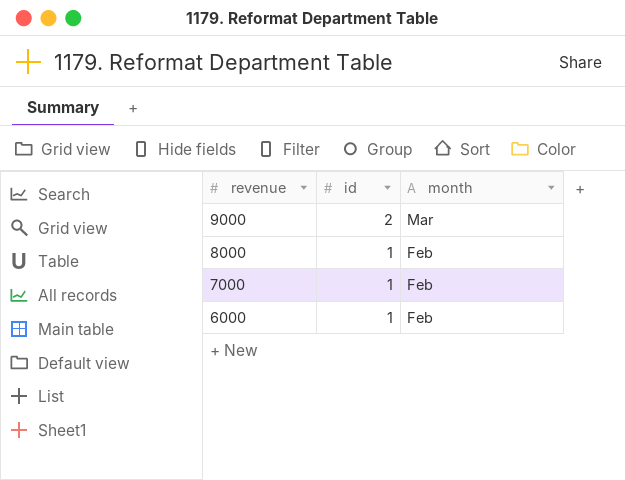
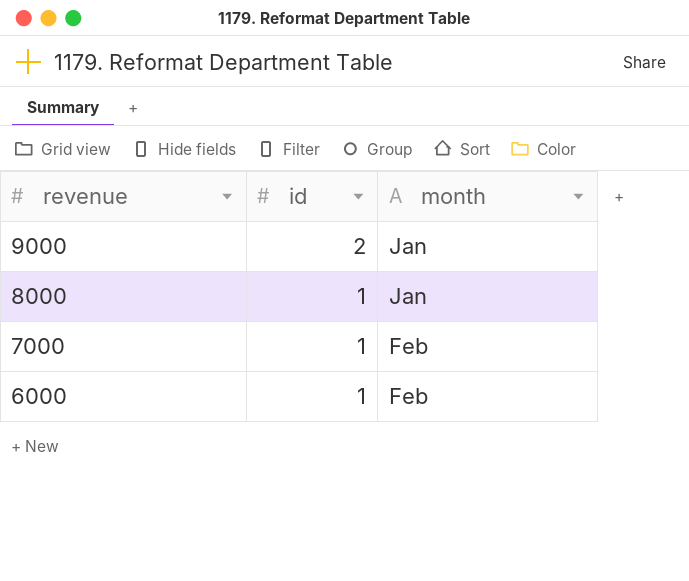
9000 | month: Mar -> Jan
8000 | month: Feb -> Jan

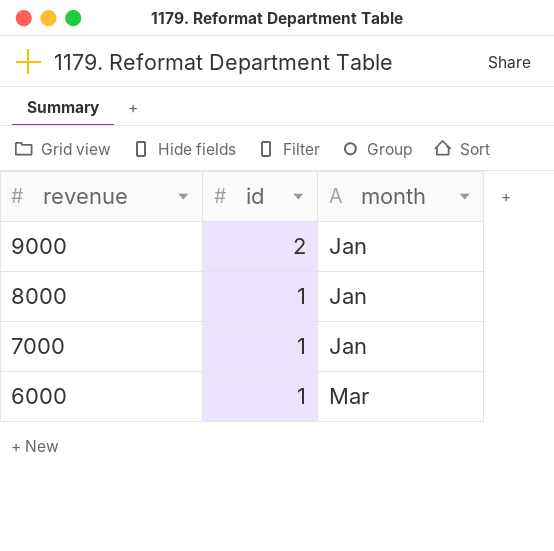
7000 | month: Feb -> Jan
6000 | month: Feb -> Mar

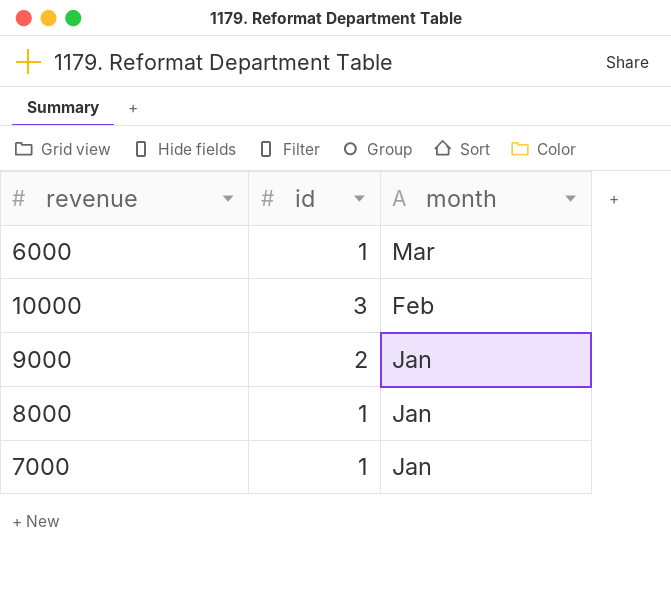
row order: revenue descending -> month descending
row 10000: none -> 3 | Feb

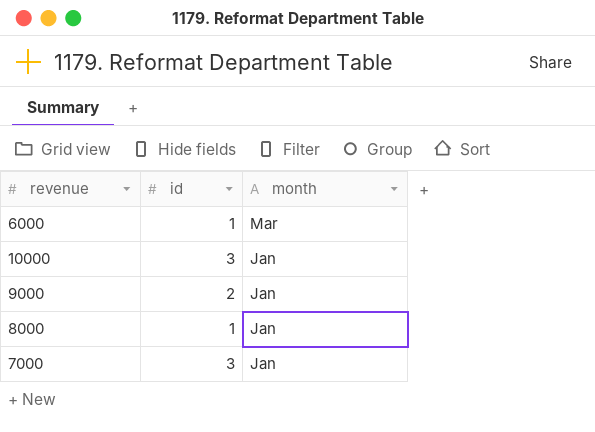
10000 | month: Feb -> Jan
7000 | id: 1 -> 3

